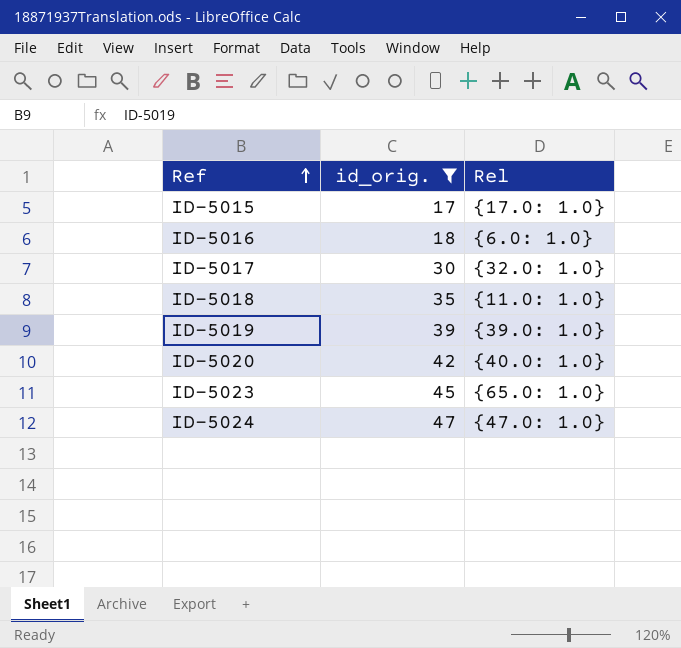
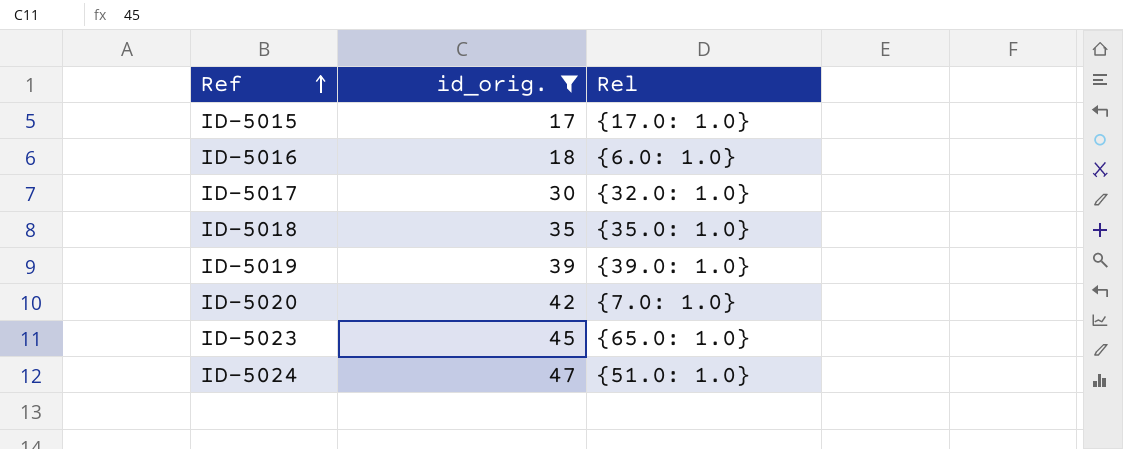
ID-5018 | Rel: {11.0: 1.0} -> {35.0: 1.0}
ID-5020 | Rel: {40.0: 1.0} -> {7.0: 1.0}
ID-5024 | Rel: {47.0: 1.0} -> {51.0: 1.0}

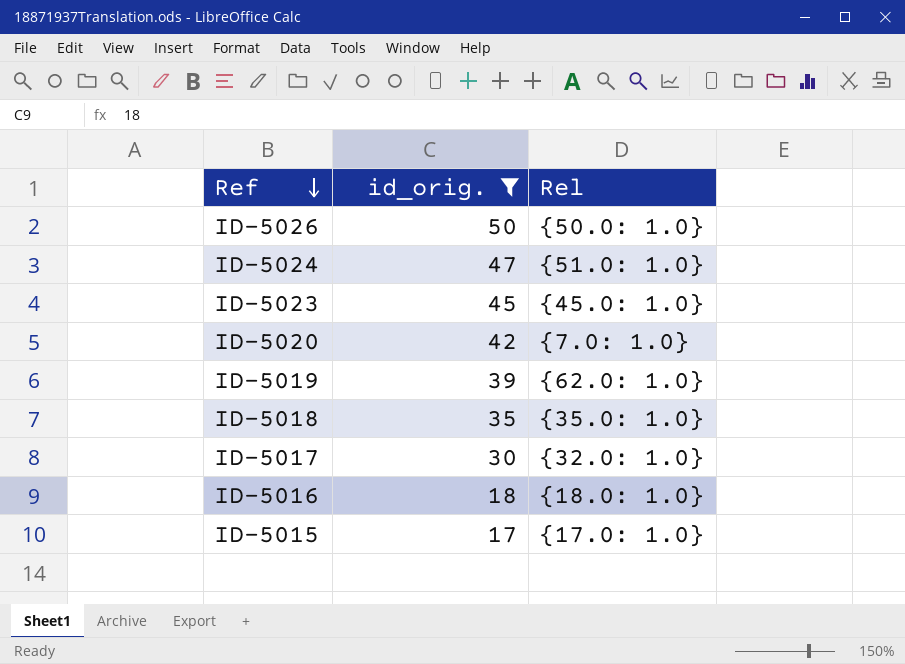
row order: Ref ascending -> Ref descending
row ID-5026: none -> 50 | {50.0: 1.0}
ID-5023 | Rel: {65.0: 1.0} -> {45.0: 1.0}
ID-5019 | Rel: {39.0: 1.0} -> {62.0: 1.0}
ID-5016 | Rel: {6.0: 1.0} -> {18.0: 1.0}

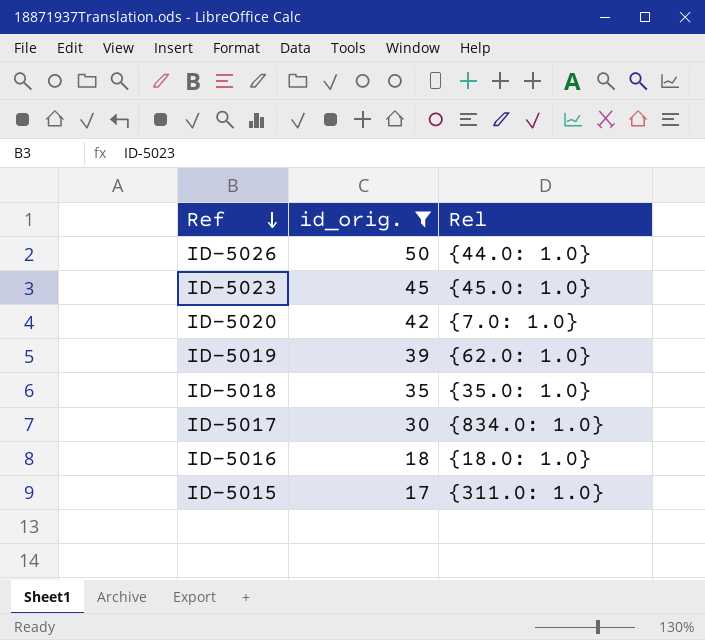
row ID-5024: 47 | {51.0: 1.0} -> none
ID-5026 | Rel: {50.0: 1.0} -> {44.0: 1.0}
ID-5017 | Rel: {32.0: 1.0} -> {834.0: 1.0}
ID-5015 | Rel: {17.0: 1.0} -> {311.0: 1.0}

